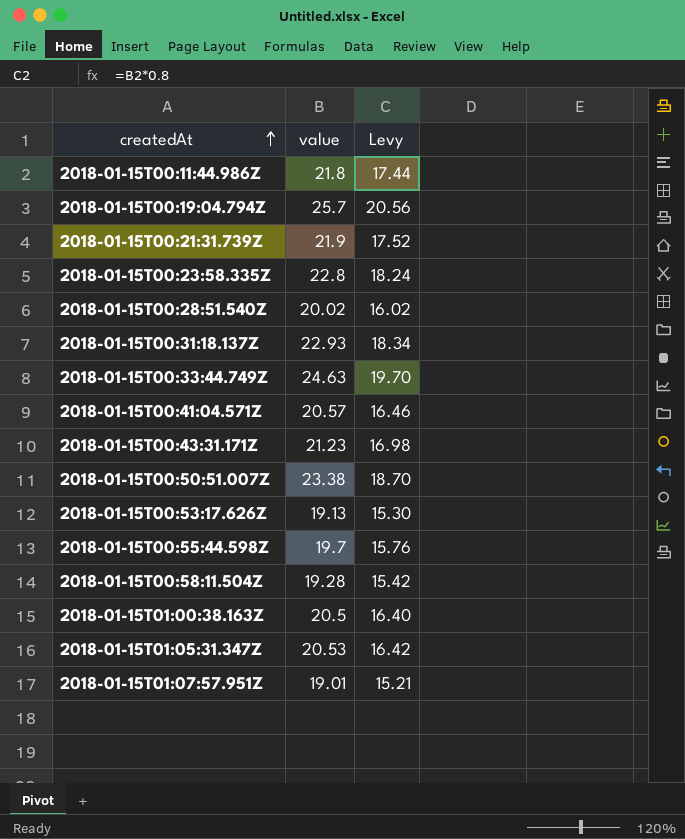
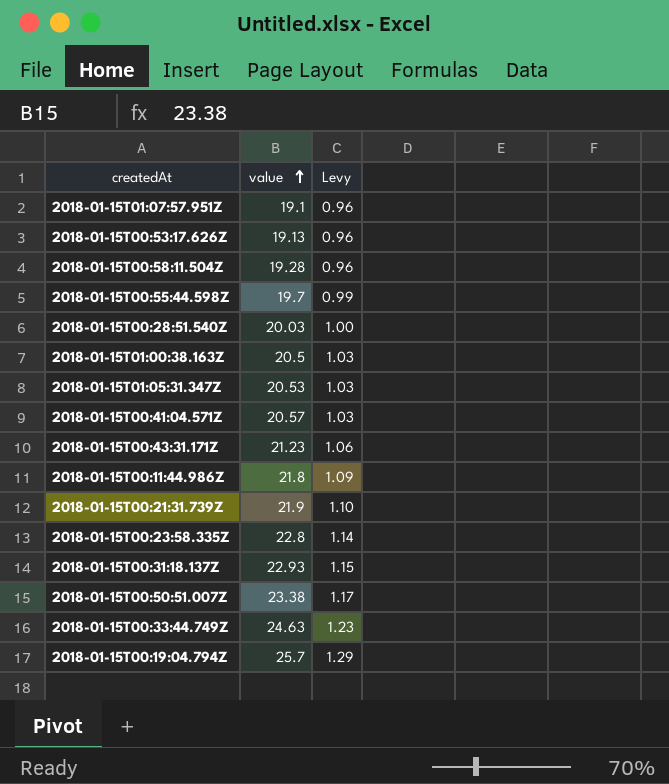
row order: createdAt ascending -> value ascending
column Levy | formula: [value] * 0.8 -> [value] * 0.05
2018-01-15T01:07:57.951Z | value: 19.01 -> 19.1
2018-01-15T00:28:51.540Z | value: 20.02 -> 20.03

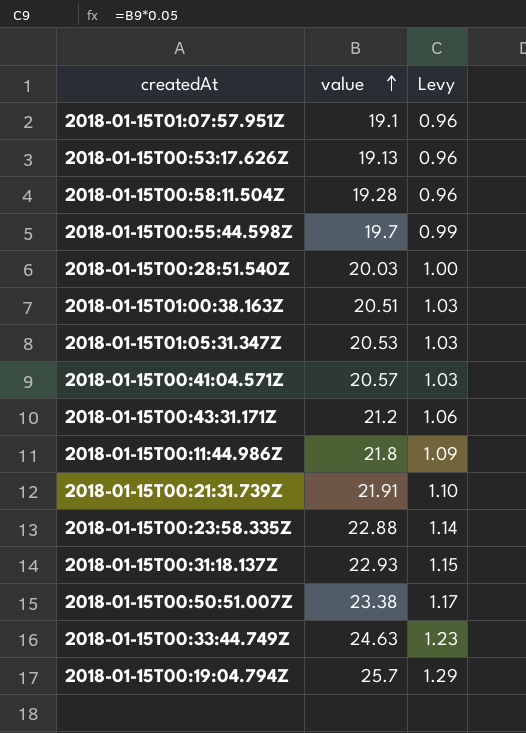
2018-01-15T01:00:38.163Z | value: 20.5 -> 20.51
2018-01-15T00:43:31.171Z | value: 21.23 -> 21.2
2018-01-15T00:21:31.739Z | value: 21.9 -> 21.91
2018-01-15T00:23:58.335Z | value: 22.8 -> 22.88

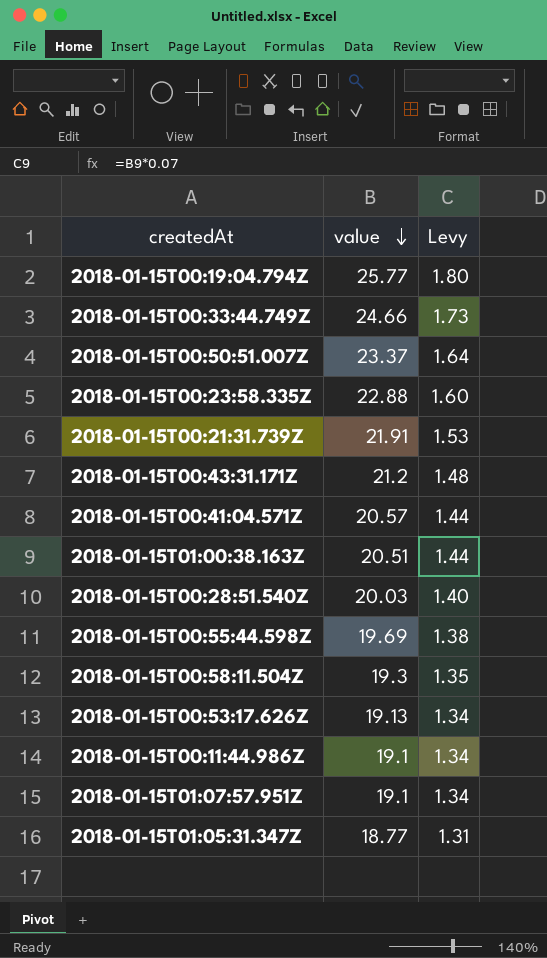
row order: value ascending -> value descending
column Levy | formula: [value] * 0.05 -> [value] * 0.07
row 2018-01-15T00:31:18.137Z: 22.93 | 1.15 -> none
2018-01-15T00:19:04.794Z | value: 25.7 -> 25.77
2018-01-15T00:33:44.749Z | value: 24.63 -> 24.66
2018-01-15T00:50:51.007Z | value: 23.38 -> 23.37
2018-01-15T00:55:44.598Z | value: 19.7 -> 19.69
2018-01-15T00:58:11.504Z | value: 19.28 -> 19.3
2018-01-15T00:11:44.986Z | value: 21.8 -> 19.1
2018-01-15T01:05:31.347Z | value: 20.53 -> 18.77

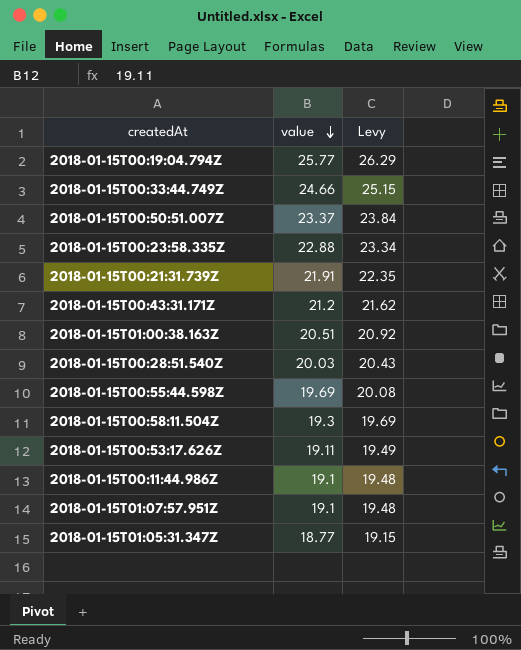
column Levy | formula: [value] * 0.07 -> [value] * 1.02
row 2018-01-15T00:41:04.571Z: 20.57 | 1.44 -> none
2018-01-15T00:53:17.626Z | value: 19.13 -> 19.11

